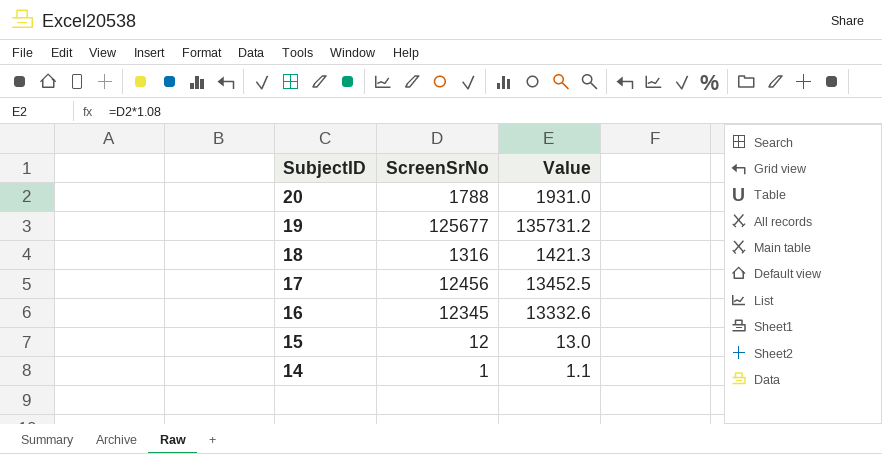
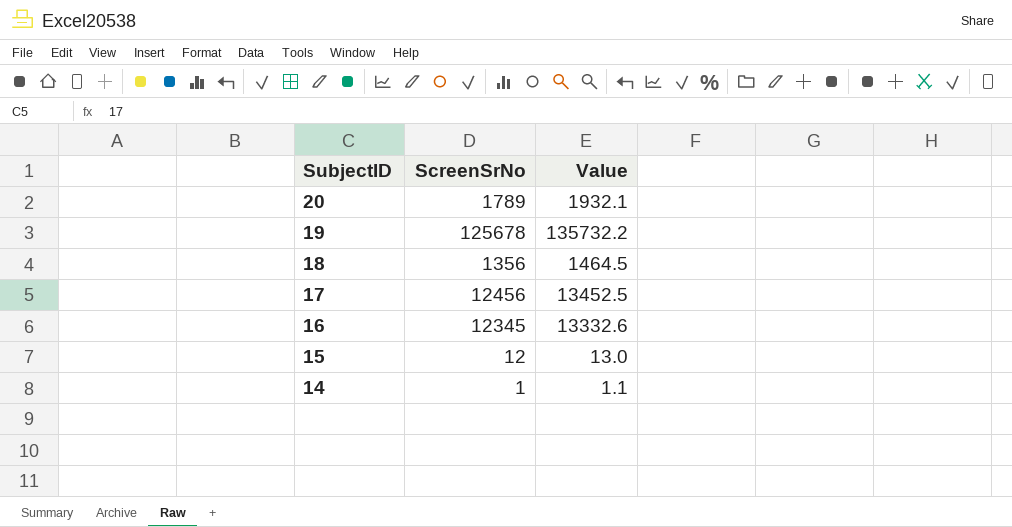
20 | ScreenSrNo: 1788 -> 1789
20 | Value: 1931.0 -> 1932.1
19 | ScreenSrNo: 125677 -> 125678
19 | Value: 135731.2 -> 135732.2
18 | ScreenSrNo: 1316 -> 1356
18 | Value: 1421.3 -> 1464.5

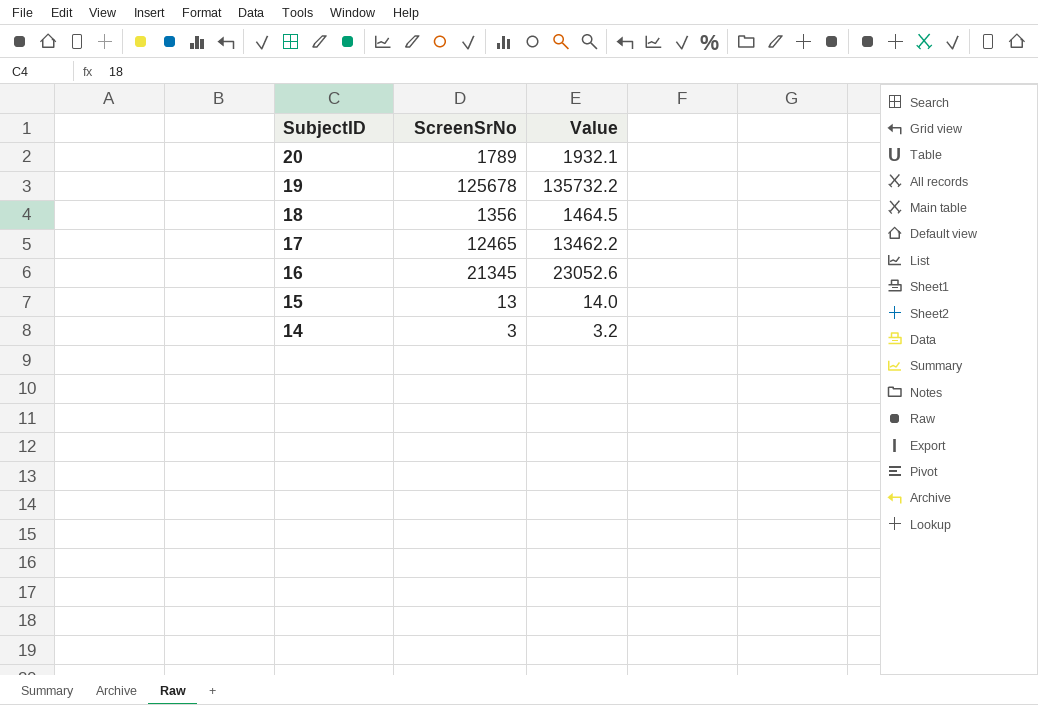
17 | ScreenSrNo: 12456 -> 12465
17 | Value: 13452.5 -> 13462.2
16 | ScreenSrNo: 12345 -> 21345
16 | Value: 13332.6 -> 23052.6
15 | ScreenSrNo: 12 -> 13
15 | Value: 13.0 -> 14.0
14 | ScreenSrNo: 1 -> 3
14 | Value: 1.1 -> 3.2

